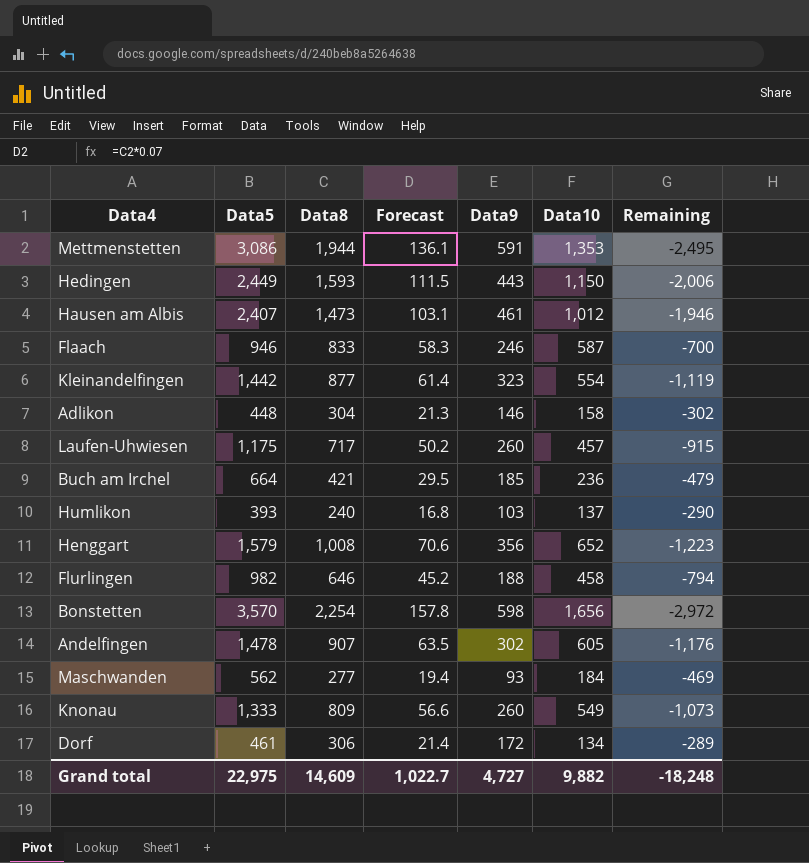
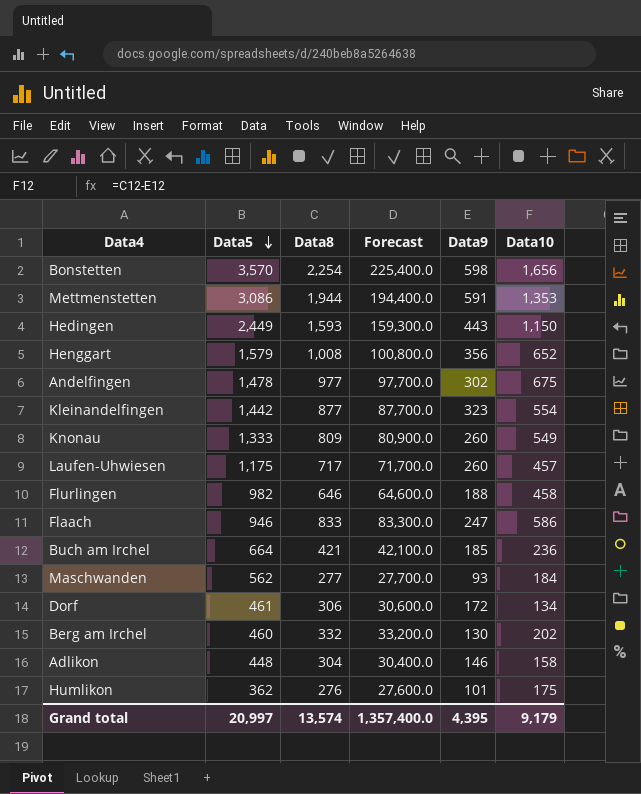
row order: none -> Data5 descending
column Remaining | formula: [Data9] - [Data5] -> none
column Forecast | formula: [Data8] * 0.07 -> [Data8] * 100
row Hausen am Albis: 2,407 | 1,473 | 103.1 | 461 | 1,012 | -1,946 -> none
Andelfingen | Data8: 907 -> 977
Andelfingen | Data10: 605 -> 675
Flaach | Data9: 246 -> 247
Flaach | Data10: 587 -> 586
row Berg am Irchel: none -> 460 | 332 | 33,200.0 | 130 | 202
Humlikon | Data5: 393 -> 362
Humlikon | Data8: 240 -> 276
Humlikon | Data9: 103 -> 101
Humlikon | Data10: 137 -> 175
Grand total | Data5: 22,975 -> 20,997
Grand total | Data8: 14,609 -> 13,574
Grand total | Forecast: 1,022.7 -> 1,357,400.0
Grand total | Data9: 4,727 -> 4,395
Grand total | Data10: 9,882 -> 9,179

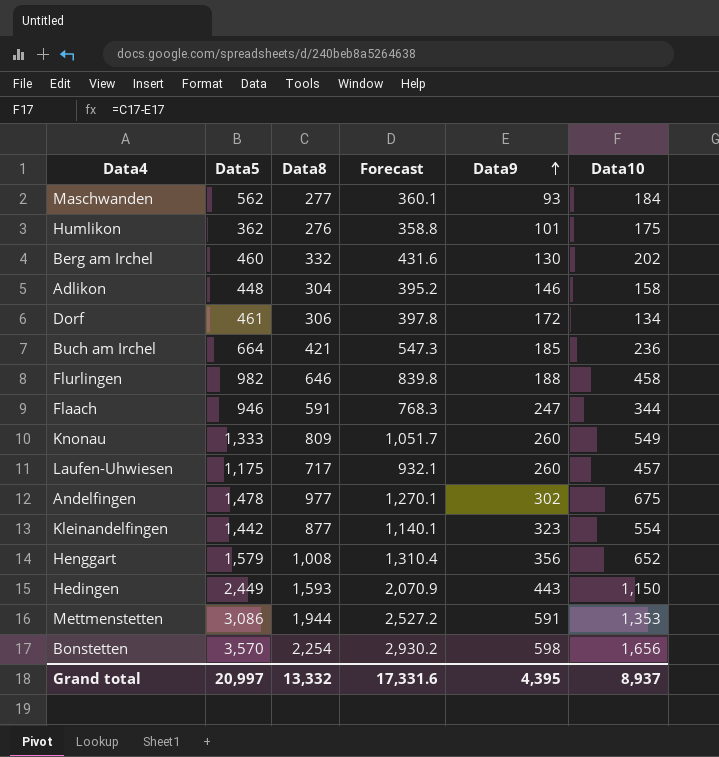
row order: Data5 descending -> Data9 ascending
column Forecast | formula: [Data8] * 100 -> [Data8] * 1.3
Flaach | Data8: 833 -> 591
Flaach | Data10: 586 -> 344
Grand total | Data8: 13,574 -> 13,332
Grand total | Forecast: 1,357,400.0 -> 17,331.6
Grand total | Data10: 9,179 -> 8,937

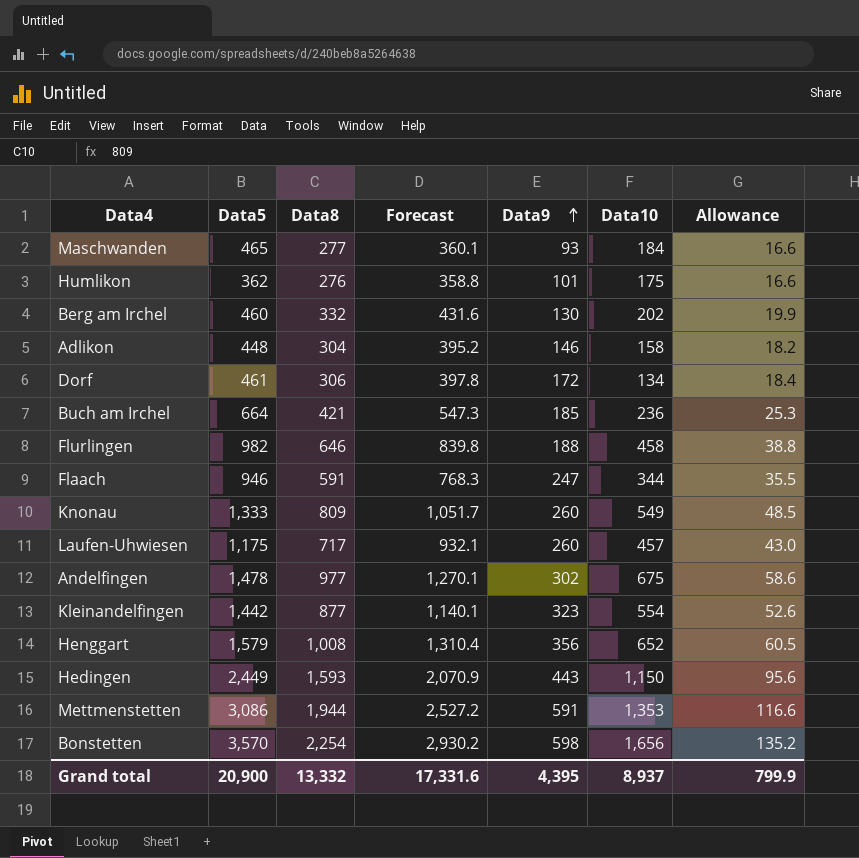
column Allowance | formula: none -> [Data8] * 0.06
Maschwanden | Data5: 562 -> 465
Grand total | Data5: 20,997 -> 20,900

